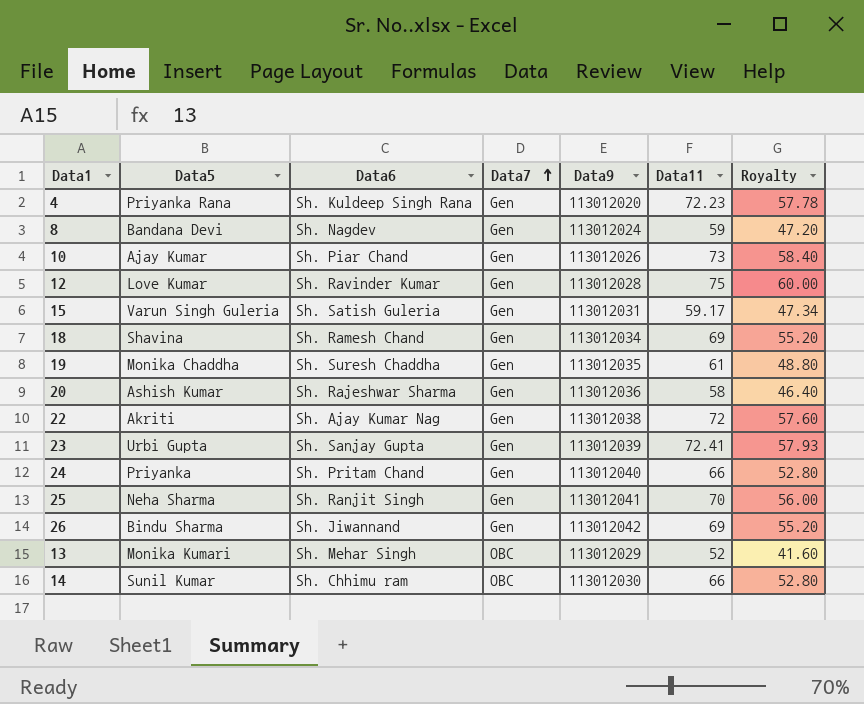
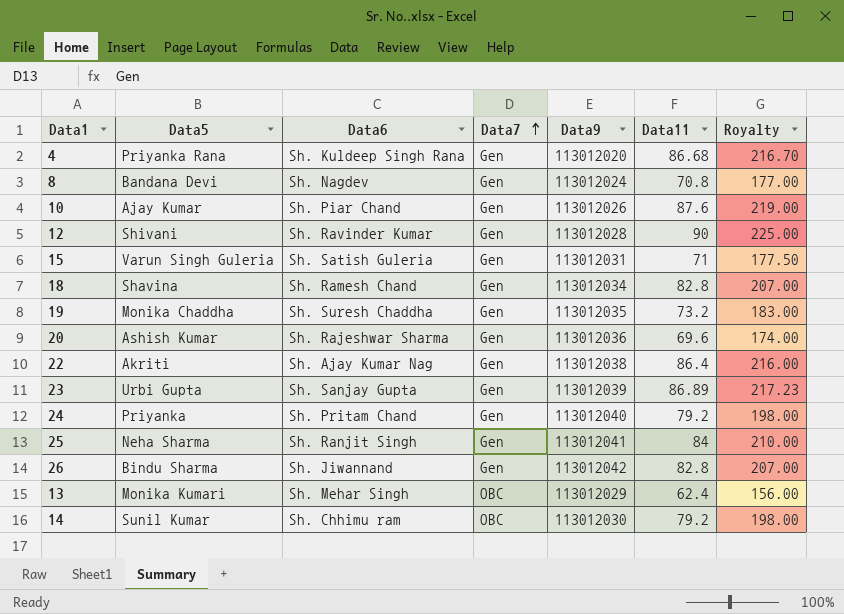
column Royalty | formula: [Data11] * 0.8 -> [Data11] * 2.5
4 | Data11: 72.23 -> 86.68
8 | Data11: 59 -> 70.8
10 | Data11: 73 -> 87.6
12 | Data5: Love Kumar -> Shivani
12 | Data11: 75 -> 90
15 | Data11: 59.17 -> 71
18 | Data11: 69 -> 82.8
19 | Data11: 61 -> 73.2
20 | Data11: 58 -> 69.6
22 | Data11: 72 -> 86.4
23 | Data11: 72.41 -> 86.89
24 | Data11: 66 -> 79.2
25 | Data11: 70 -> 84
26 | Data11: 69 -> 82.8
13 | Data11: 52 -> 62.4
14 | Data11: 66 -> 79.2

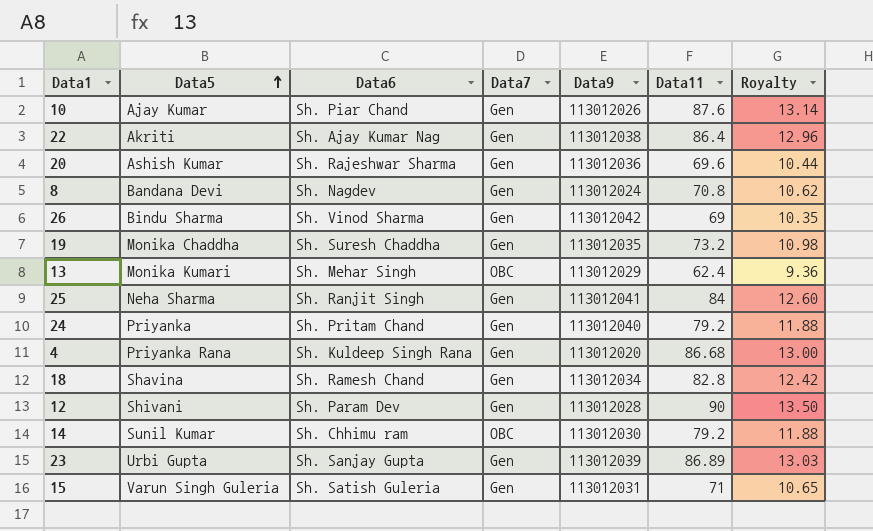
row order: Data7 ascending -> Data5 ascending
column Royalty | formula: [Data11] * 2.5 -> [Data11] * 0.15
26 | Data6: Sh. Jiwannand -> Sh. Vinod Sharma
26 | Data11: 82.8 -> 69
12 | Data6: Sh. Ravinder Kumar -> Sh. Param Dev

